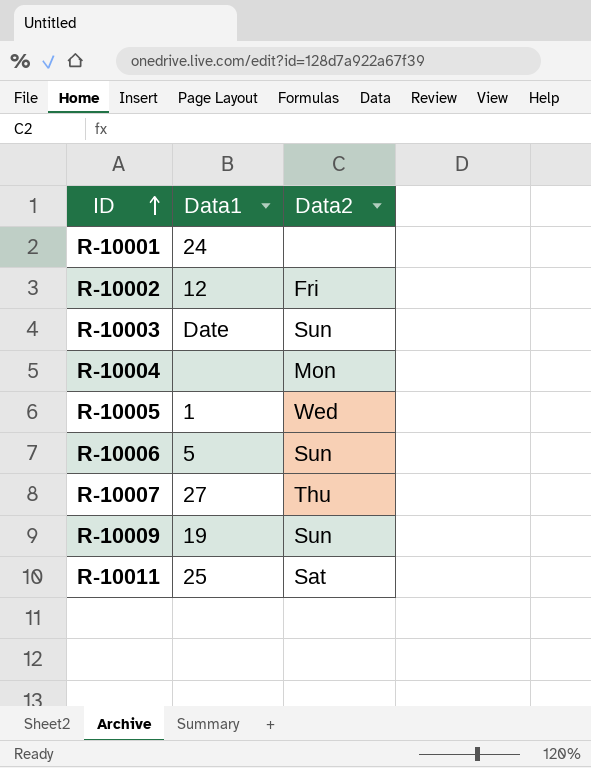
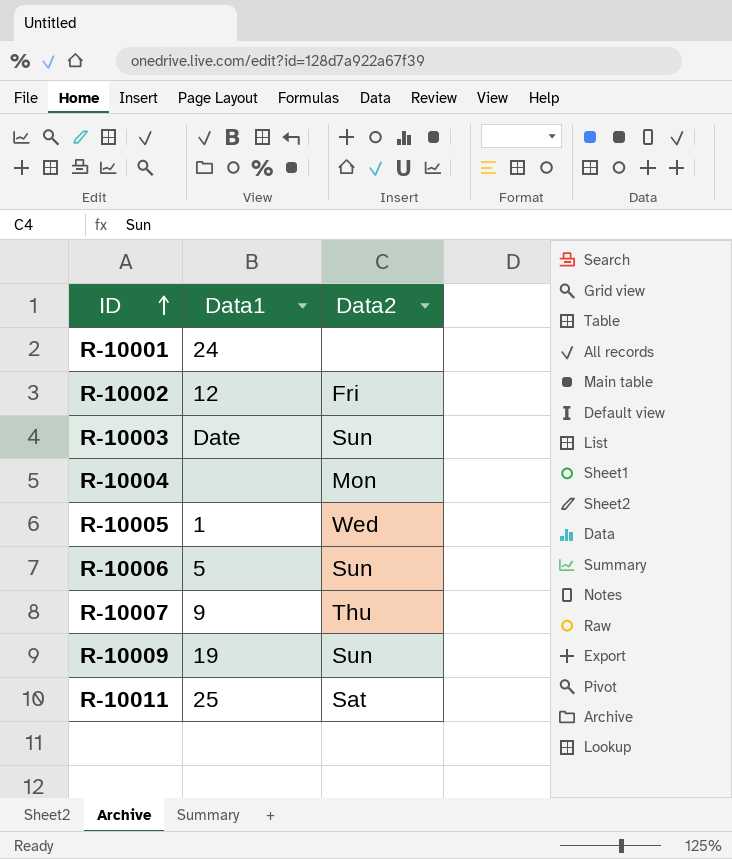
R-10007 | Data1: 27 -> 9

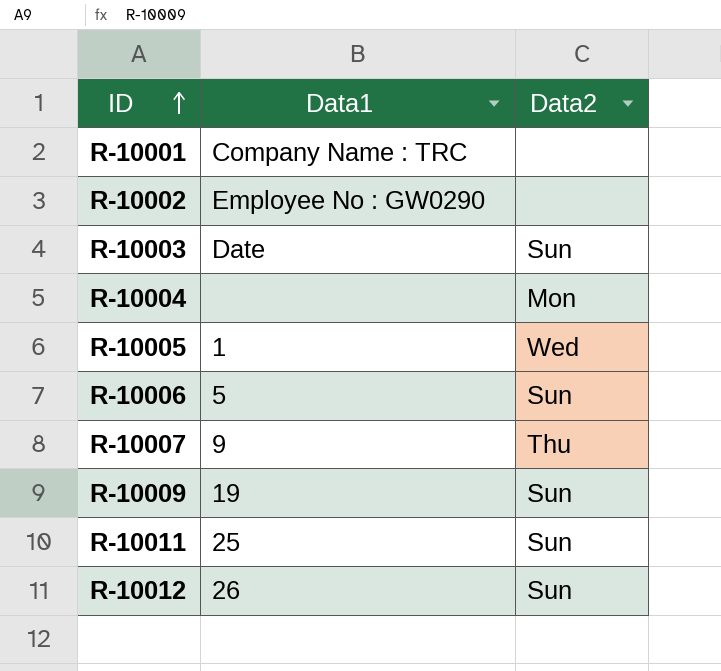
R-10001 | Data1: 24 -> Company Name : TRC
R-10002 | Data1: 12 -> Employee No : GW0290
R-10002 | Data2: Fri -> none
R-10011 | Data2: Sat -> Sun
row R-10012: none -> 26 | Sun

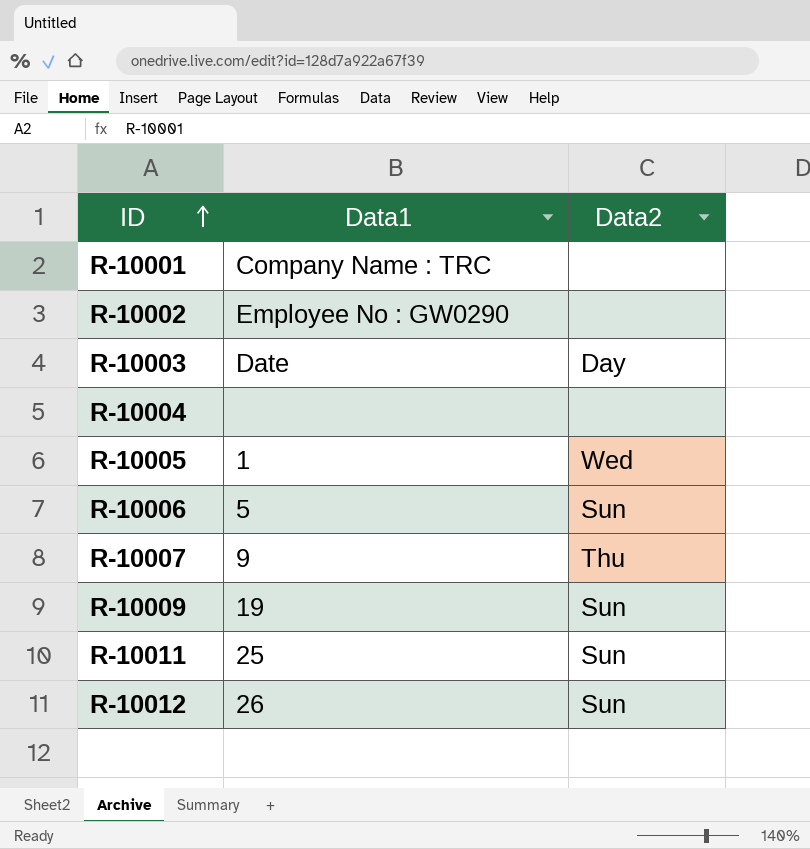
R-10003 | Data2: Sun -> Day
R-10004 | Data2: Mon -> none

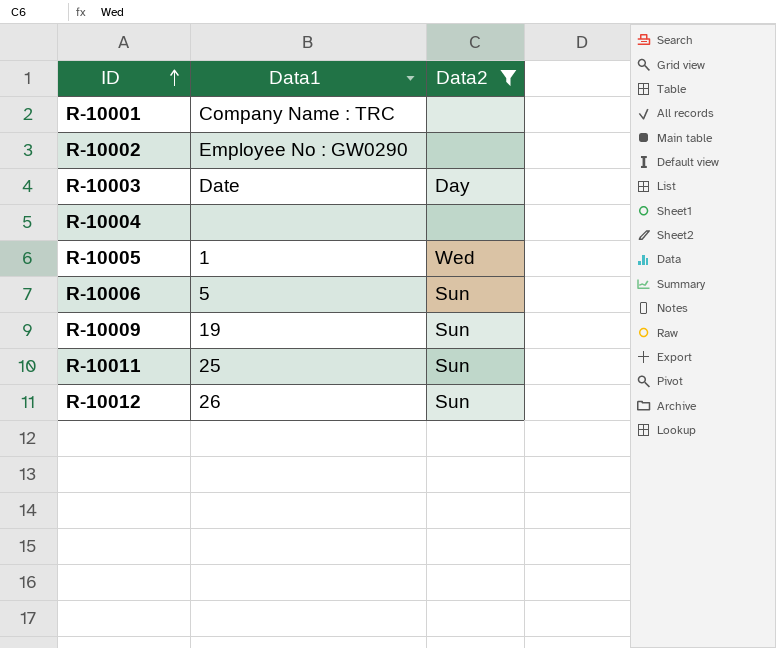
filter: none -> Data2 != Thu

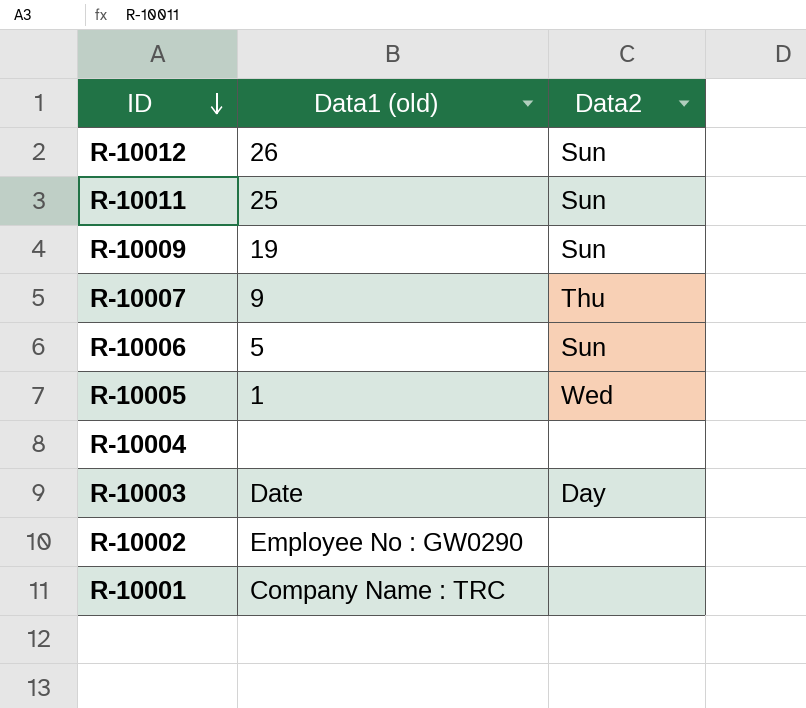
filter: Data2 != Thu -> none
row order: ID ascending -> ID descending
column name: Data1 -> Data1 (old)

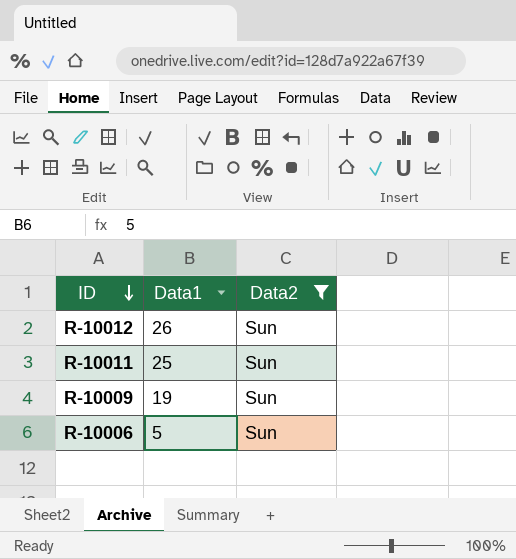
filter: none -> Data2 = Sun
column name: Data1 (old) -> Data1

